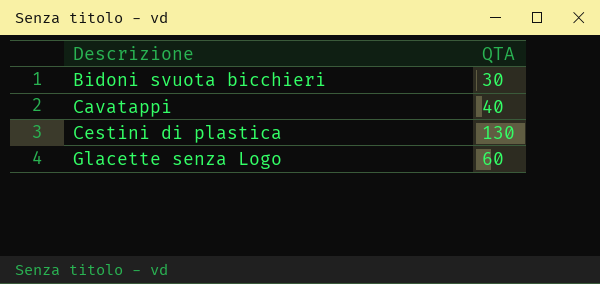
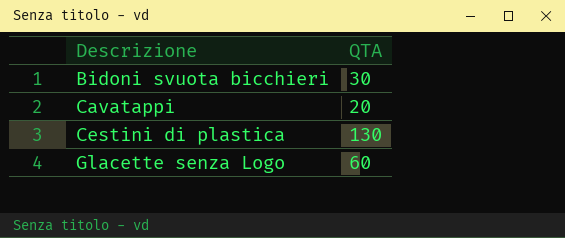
Cavatappi | QTA: 40 -> 20

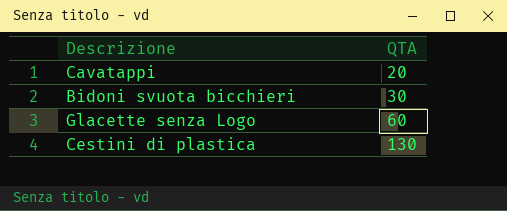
row order: Descrizione ascending -> QTA ascending

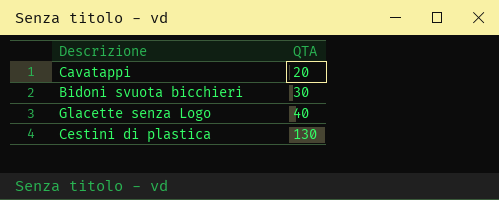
Glacette senza Logo | QTA: 60 -> 40

